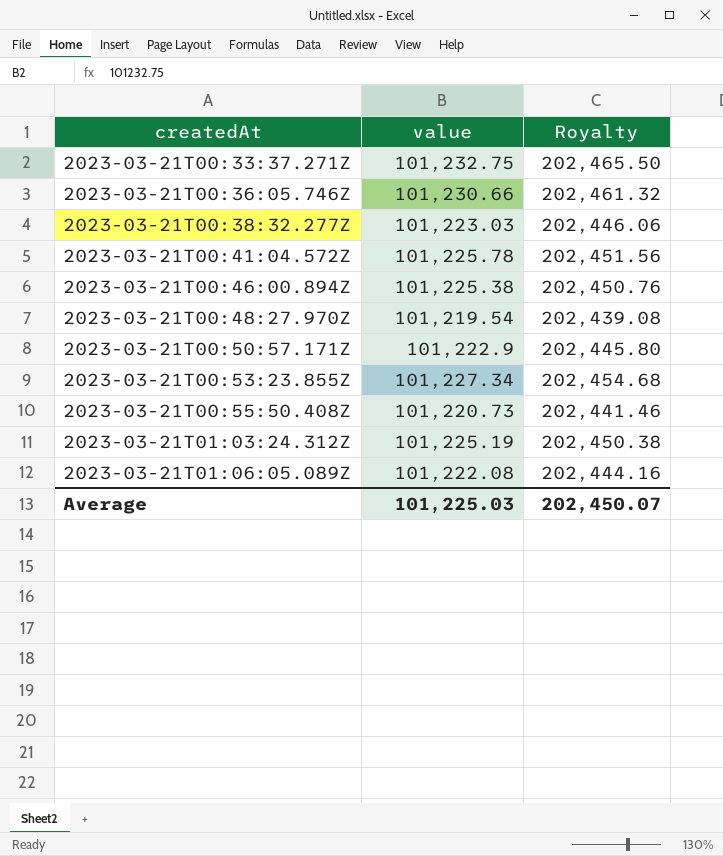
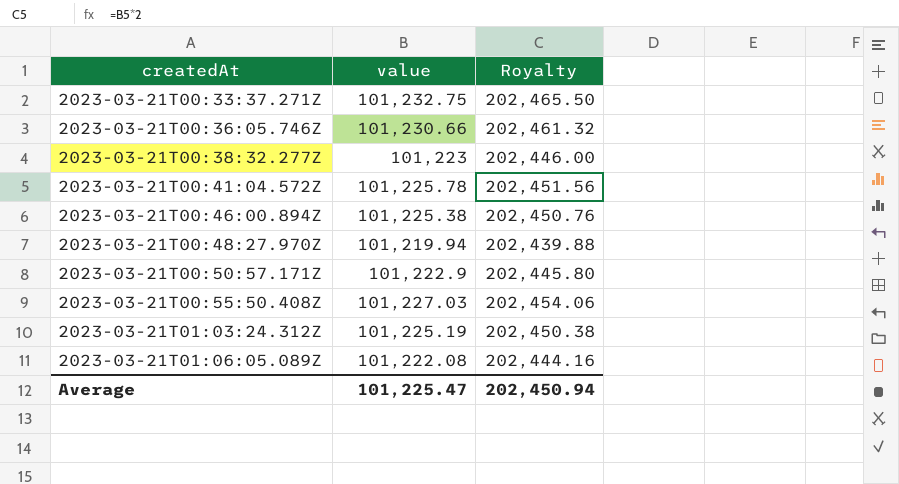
row 2023-03-21T00:53:23.855Z: 101,227.34 | 202,454.68 -> none
2023-03-21T00:38:32.277Z | value: 101,223.03 -> 101,223
2023-03-21T00:38:32.277Z | Royalty: 202,446.06 -> 202,446.00
2023-03-21T00:48:27.970Z | value: 101,219.54 -> 101,219.94
2023-03-21T00:48:27.970Z | Royalty: 202,439.08 -> 202,439.88
2023-03-21T00:55:50.408Z | value: 101,220.73 -> 101,227.03
2023-03-21T00:55:50.408Z | Royalty: 202,441.46 -> 202,454.06
Average | value: 101,225.03 -> 101,225.47
Average | Royalty: 202,450.07 -> 202,450.94

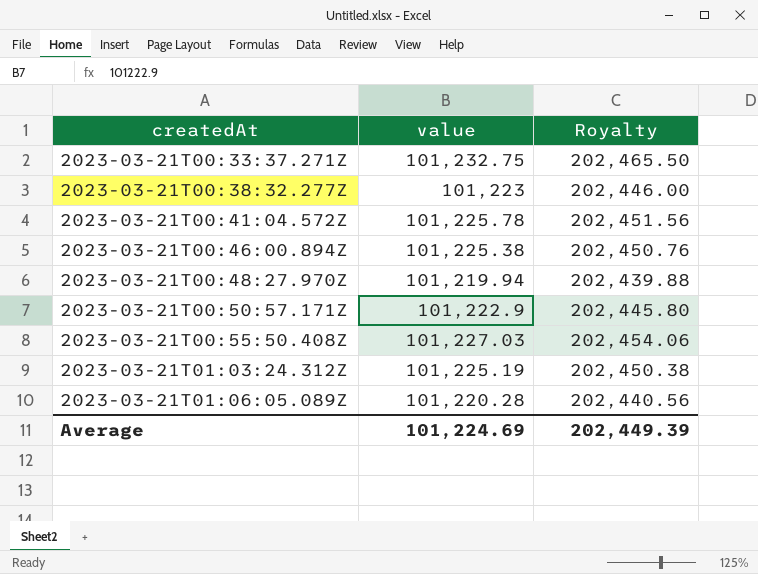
row 2023-03-21T00:36:05.746Z: 101,230.66 | 202,461.32 -> none
2023-03-21T01:06:05.089Z | value: 101,222.08 -> 101,220.28
2023-03-21T01:06:05.089Z | Royalty: 202,444.16 -> 202,440.56
Average | value: 101,225.47 -> 101,224.69
Average | Royalty: 202,450.94 -> 202,449.39

